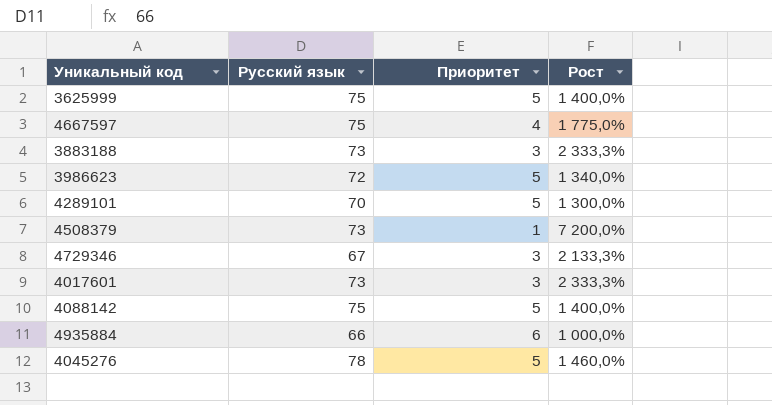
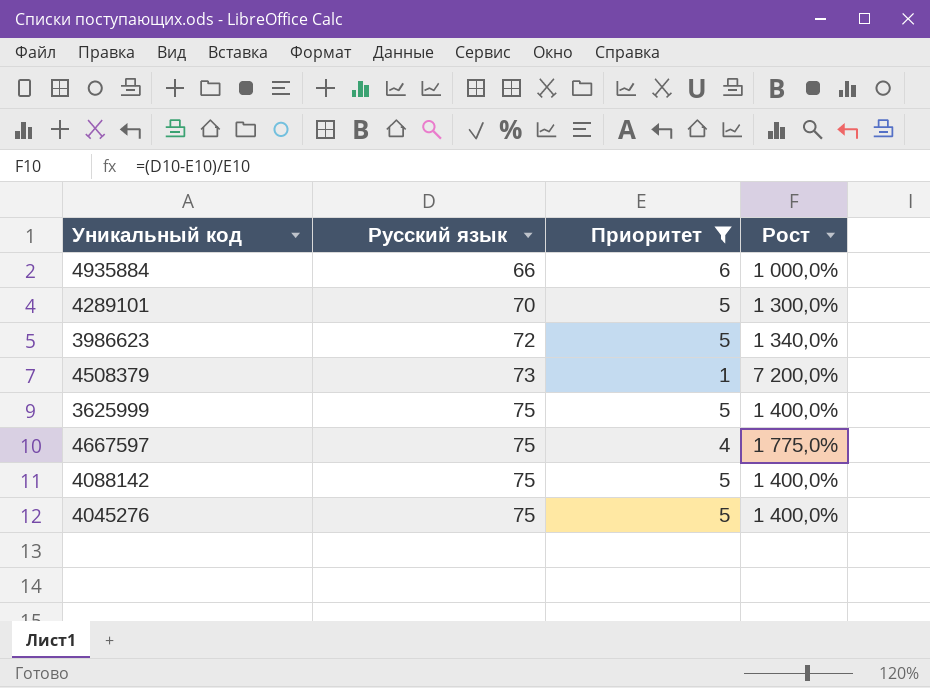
filter: none -> Приоритет != 3
row order: none -> Русский язык ascending
4045276 | Русский язык: 78 -> 75
4045276 | Рост: 1 460,0% -> 1 400,0%

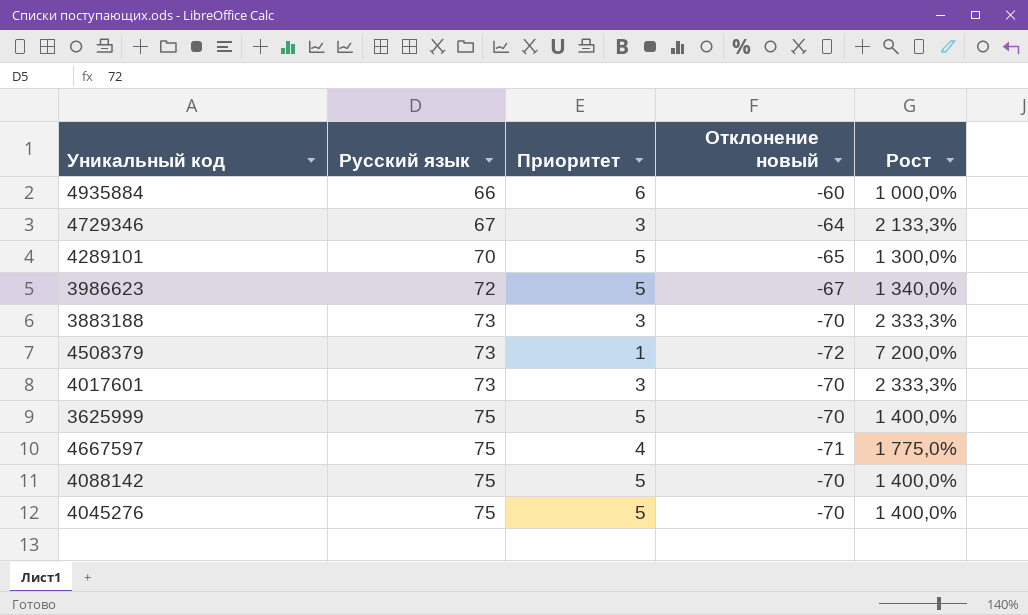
filter: Приоритет != 3 -> none
column Отклонение новый | formula: none -> [Приоритет] - [Русский язык]

